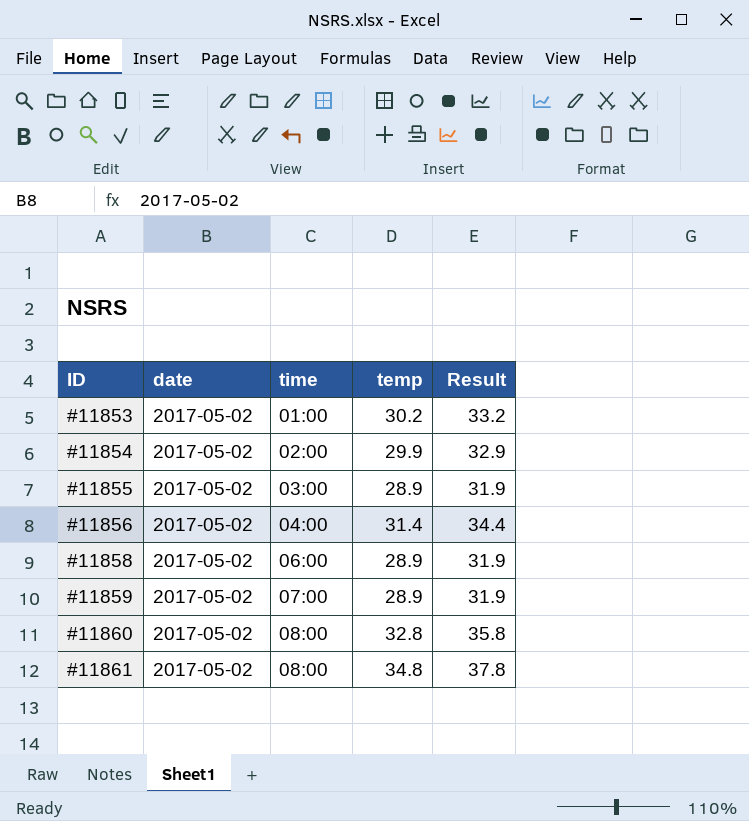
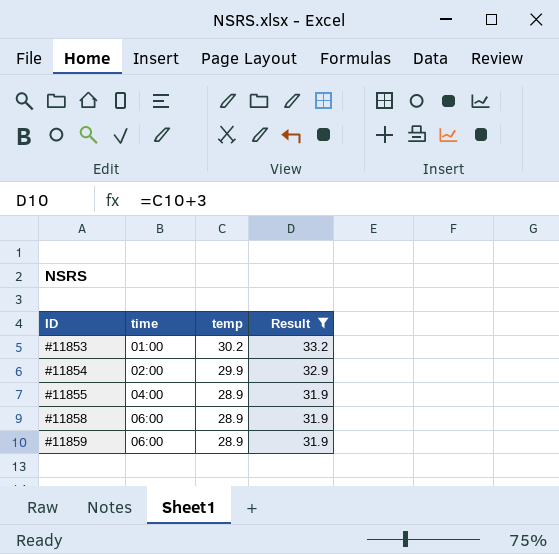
filter: none -> Result <= 33.2
column date | position: 2 -> none
#11855 | time: 03:00 -> 04:00
#11859 | time: 07:00 -> 06:00

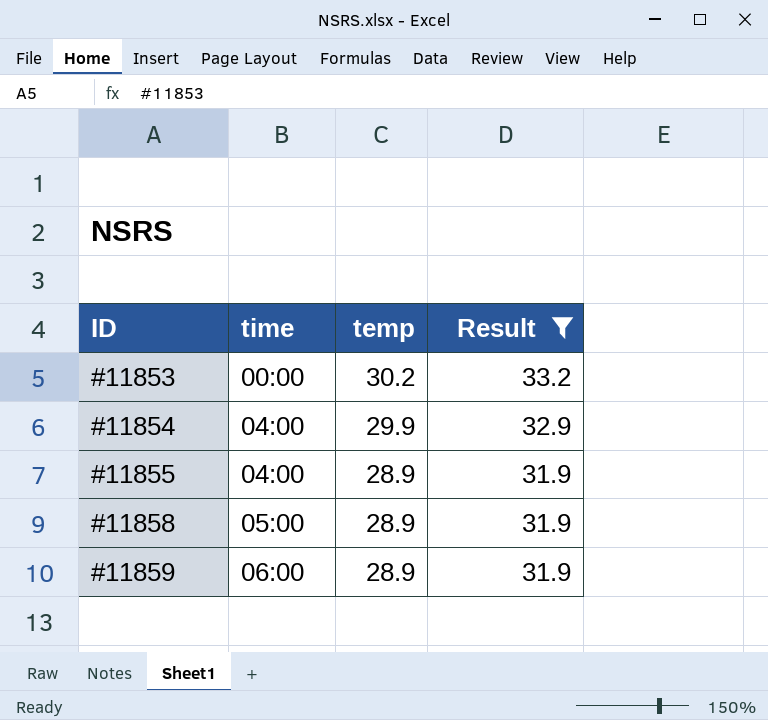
#11853 | time: 01:00 -> 00:00
#11854 | time: 02:00 -> 04:00
#11858 | time: 06:00 -> 05:00

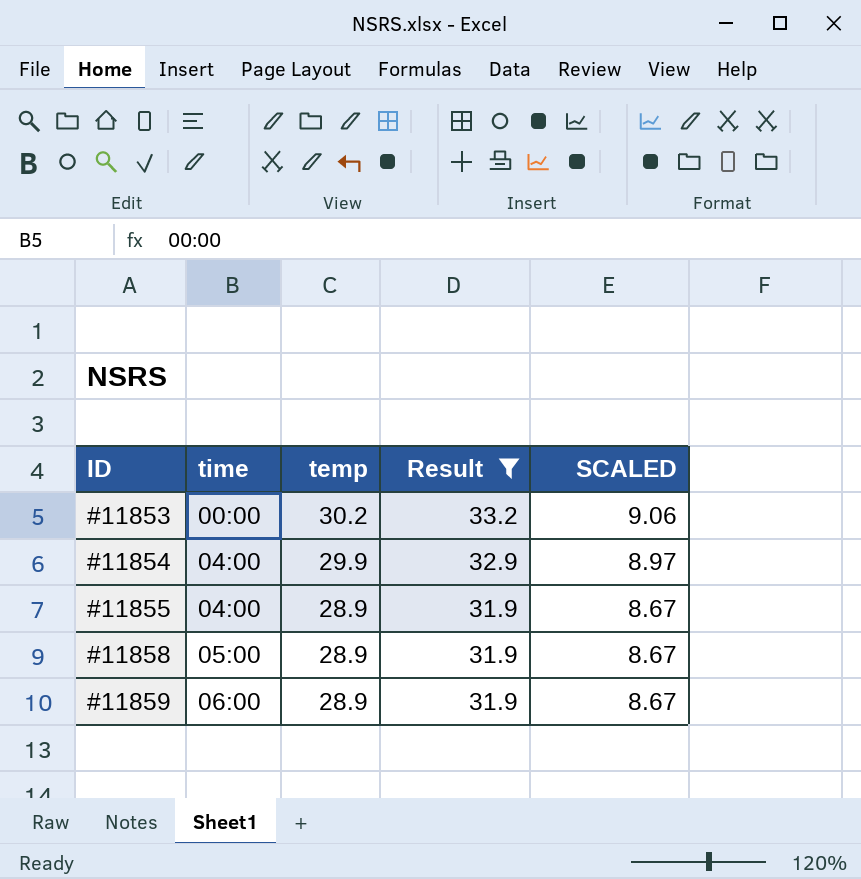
column SCALED | formula: none -> [temp] * 0.3

